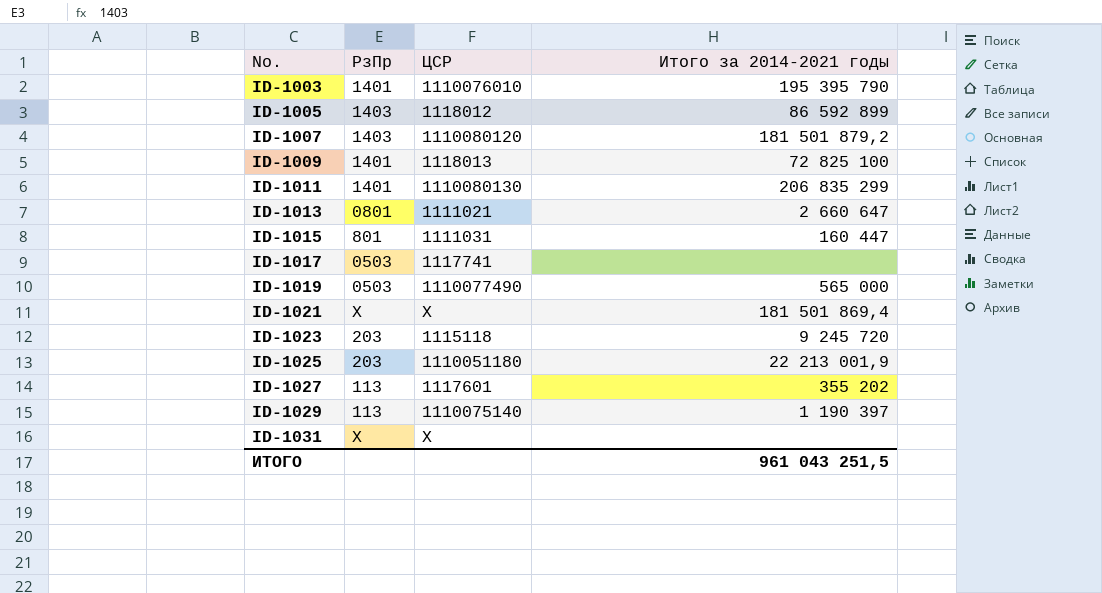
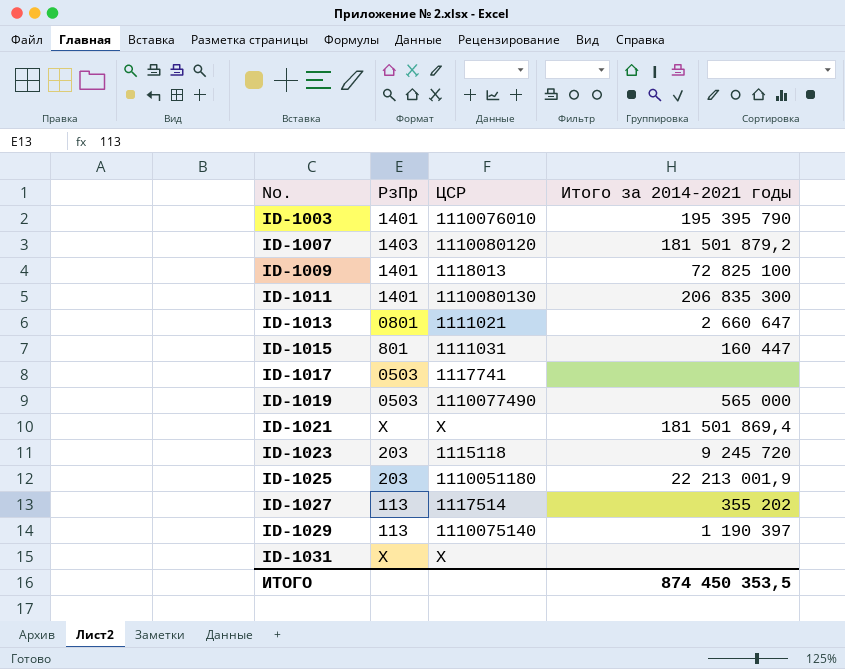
row ID-1005: 1403 | 1118012 | 86 592 899 -> none
ID-1011 | Итого за 2014-2021 годы: 206 835 299 -> 206 835 300
ID-1027 | ЦСР: 1117601 -> 1117514
ИТОГО | Итого за 2014-2021 годы: 961 043 251,5 -> 874 450 353,5

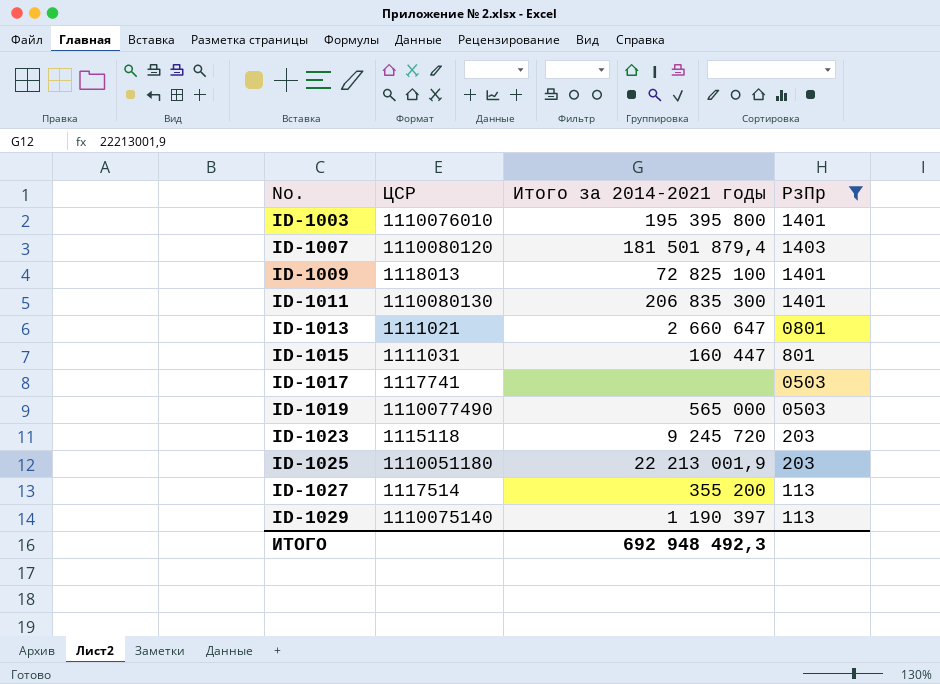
filter: none -> РзПр != Х
column РзПр | position: 2 -> 4
ID-1003 | Итого за 2014-2021 годы: 195 395 790 -> 195 395 800
ID-1007 | Итого за 2014-2021 годы: 181 501 879,2 -> 181 501 879,4
ID-1027 | Итого за 2014-2021 годы: 355 202 -> 355 200
ИТОГО | Итого за 2014-2021 годы: 874 450 353,5 -> 692 948 492,3

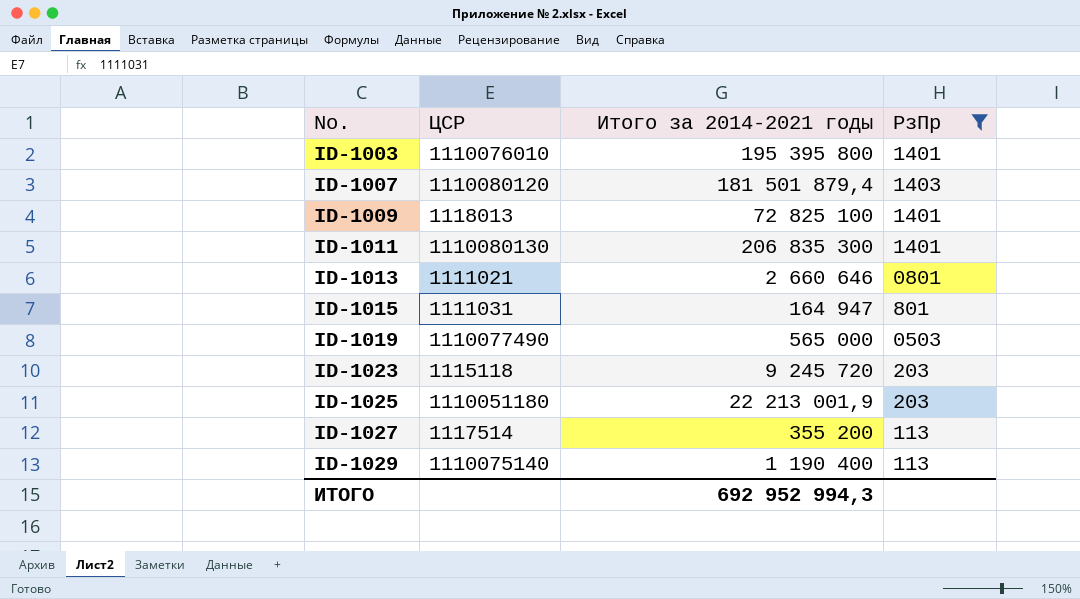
row ID-1017: 1117741 | none | 0503 -> none
ID-1013 | Итого за 2014-2021 годы: 2 660 647 -> 2 660 646
ID-1015 | Итого за 2014-2021 годы: 160 447 -> 164 947
ID-1029 | Итого за 2014-2021 годы: 1 190 397 -> 1 190 400
ИТОГО | Итого за 2014-2021 годы: 692 948 492,3 -> 692 952 994,3

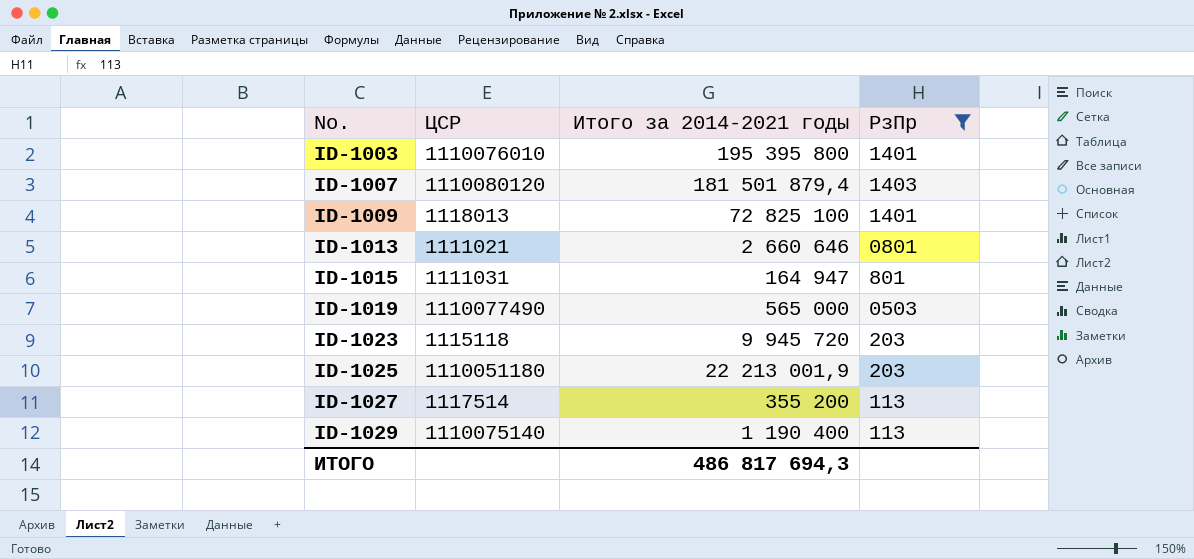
row ID-1011: 1110080130 | 206 835 300 | 1401 -> none
ID-1023 | Итого за 2014-2021 годы: 9 245 720 -> 9 945 720
ИТОГО | Итого за 2014-2021 годы: 692 952 994,3 -> 486 817 694,3

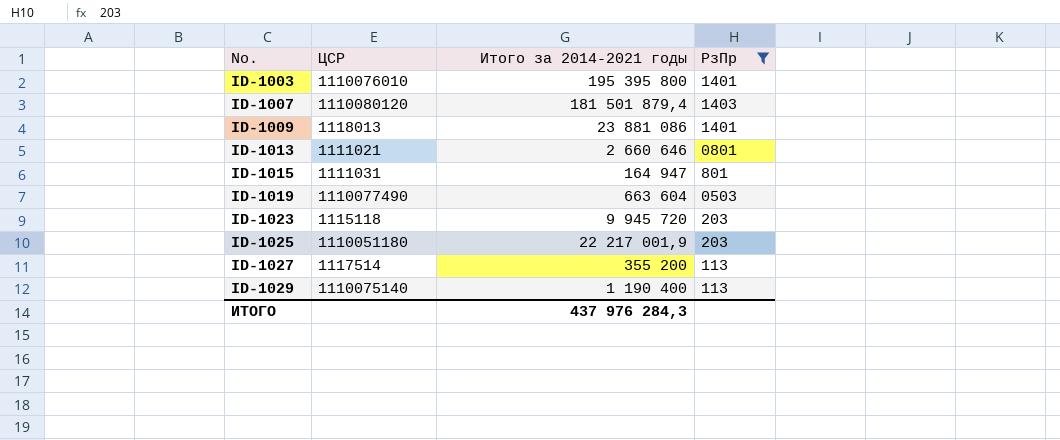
ID-1009 | Итого за 2014-2021 годы: 72 825 100 -> 23 881 086
ID-1019 | Итого за 2014-2021 годы: 565 000 -> 663 604
ID-1025 | Итого за 2014-2021 годы: 22 213 001,9 -> 22 217 001,9
ИТОГО | Итого за 2014-2021 годы: 486 817 694,3 -> 437 976 284,3

